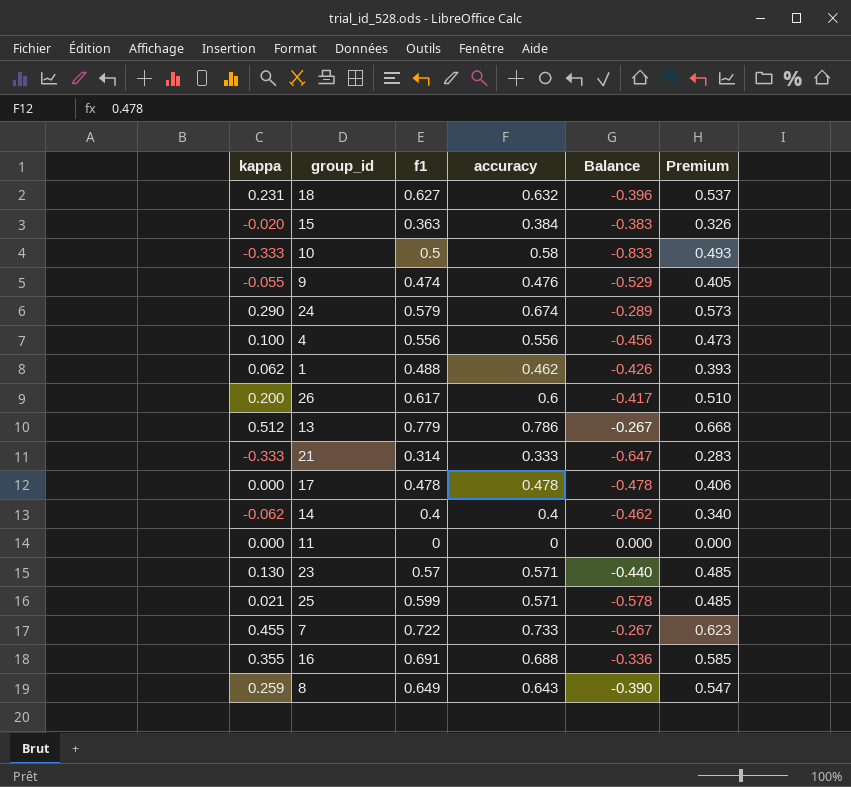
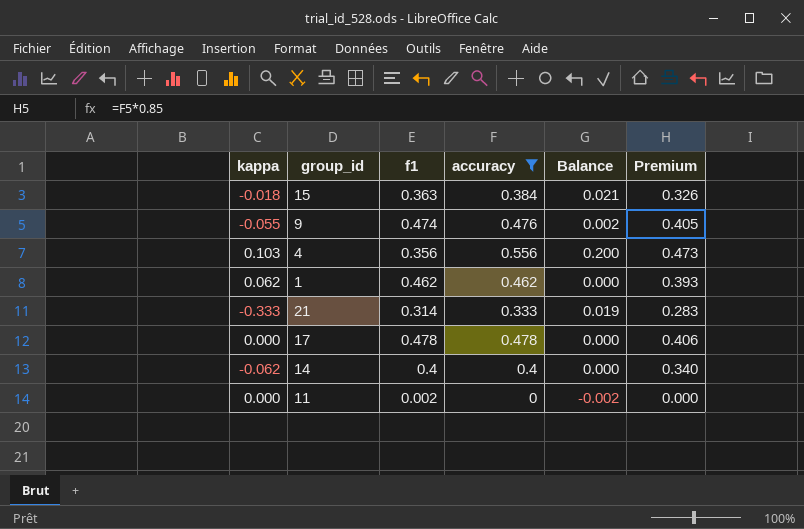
filter: none -> accuracy <= 0.556
column Balance | formula: [kappa] - [f1] -> [accuracy] - [f1]
15 | kappa: -0.020 -> -0.018
4 | kappa: 0.100 -> 0.103
4 | f1: 0.556 -> 0.356
1 | f1: 0.488 -> 0.462
11 | f1: 0 -> 0.002

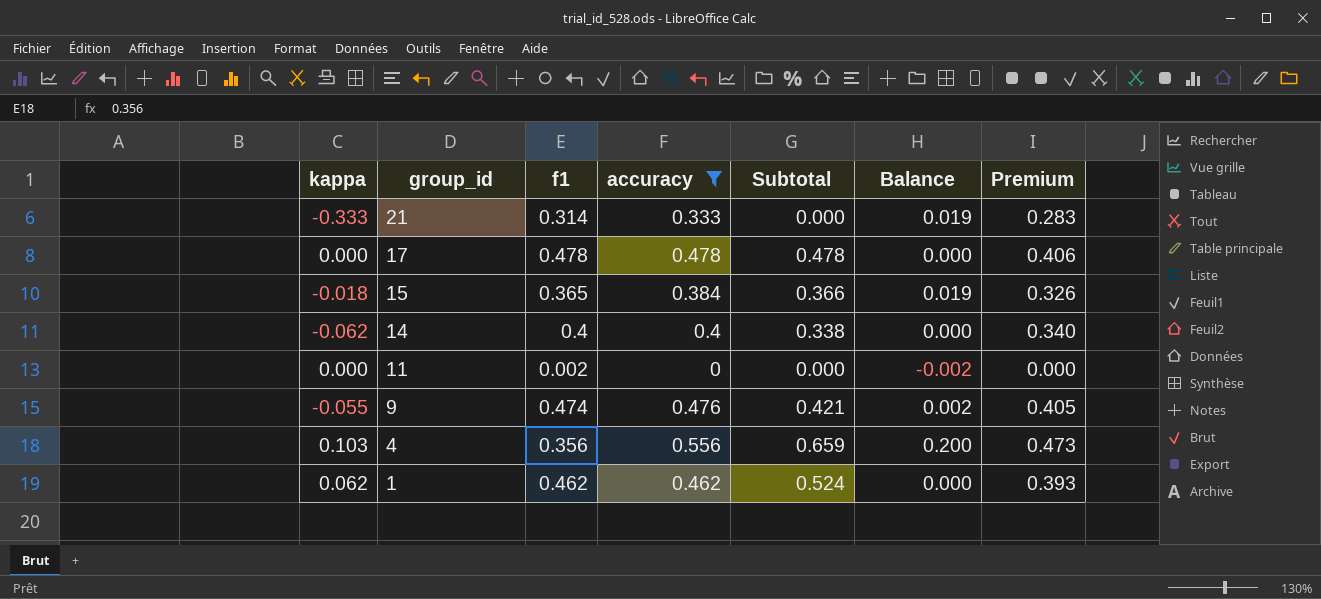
row order: none -> group_id descending
column Subtotal | formula: none -> [kappa] + [accuracy]
15 | f1: 0.363 -> 0.365
15 | Balance: 0.021 -> 0.019

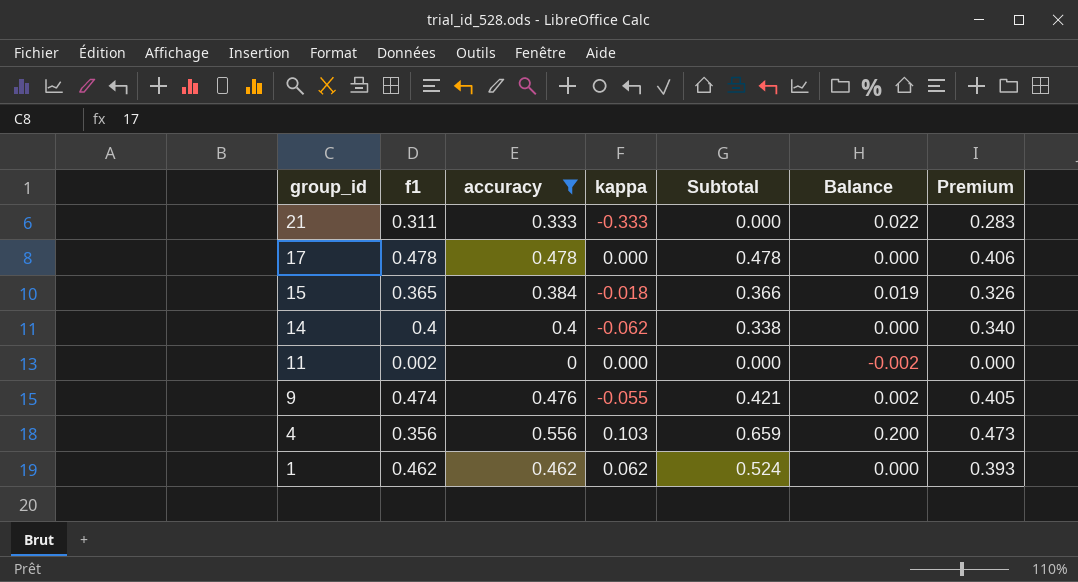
column kappa | position: 1 -> 4
21 | f1: 0.314 -> 0.311
21 | Balance: 0.019 -> 0.022

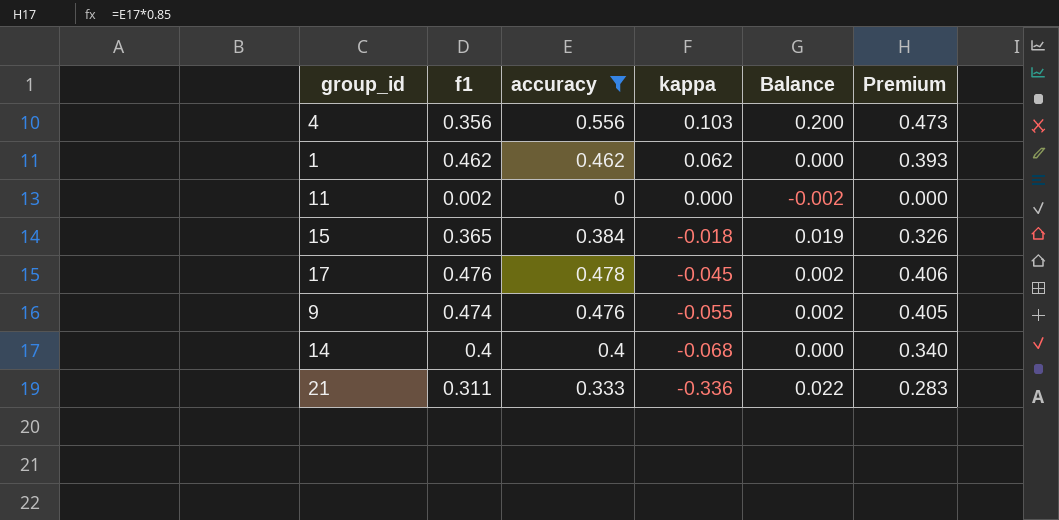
row order: group_id descending -> kappa descending
column Subtotal | formula: [accuracy] + [kappa] -> none
17 | f1: 0.478 -> 0.476
17 | kappa: 0.000 -> -0.045
17 | Balance: 0.000 -> 0.002
14 | kappa: -0.062 -> -0.068
21 | kappa: -0.333 -> -0.336

